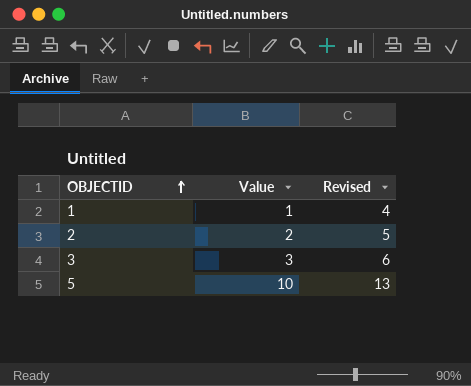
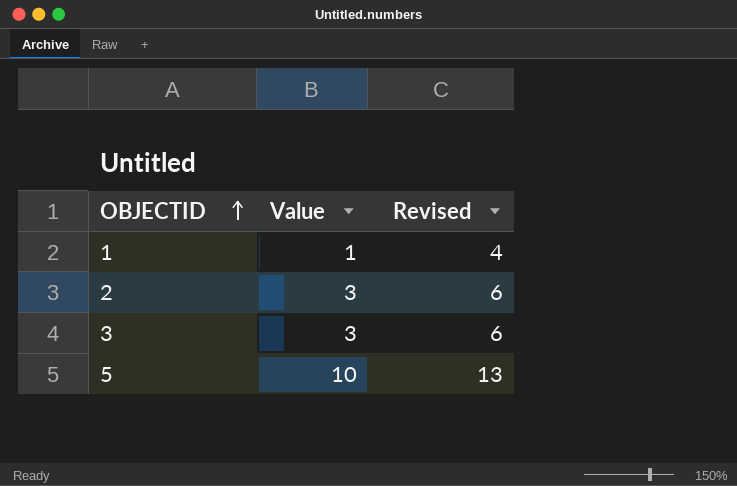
2 | Value: 2 -> 3
2 | Revised: 5 -> 6

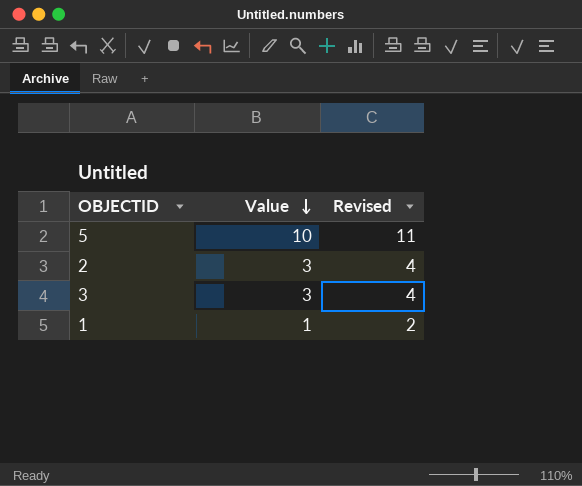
row order: OBJECTID ascending -> Value descending
column Revised | formula: [Value] + 3 -> [Value] + 1

